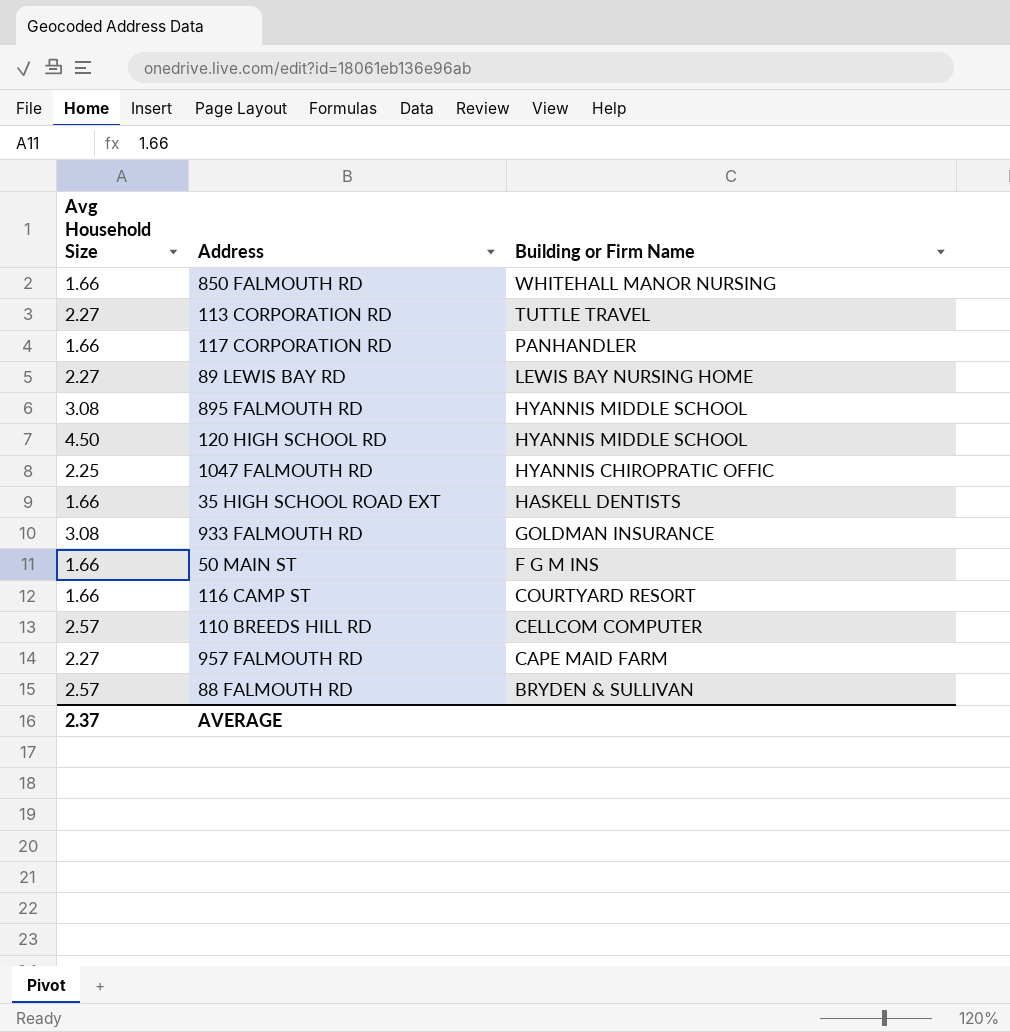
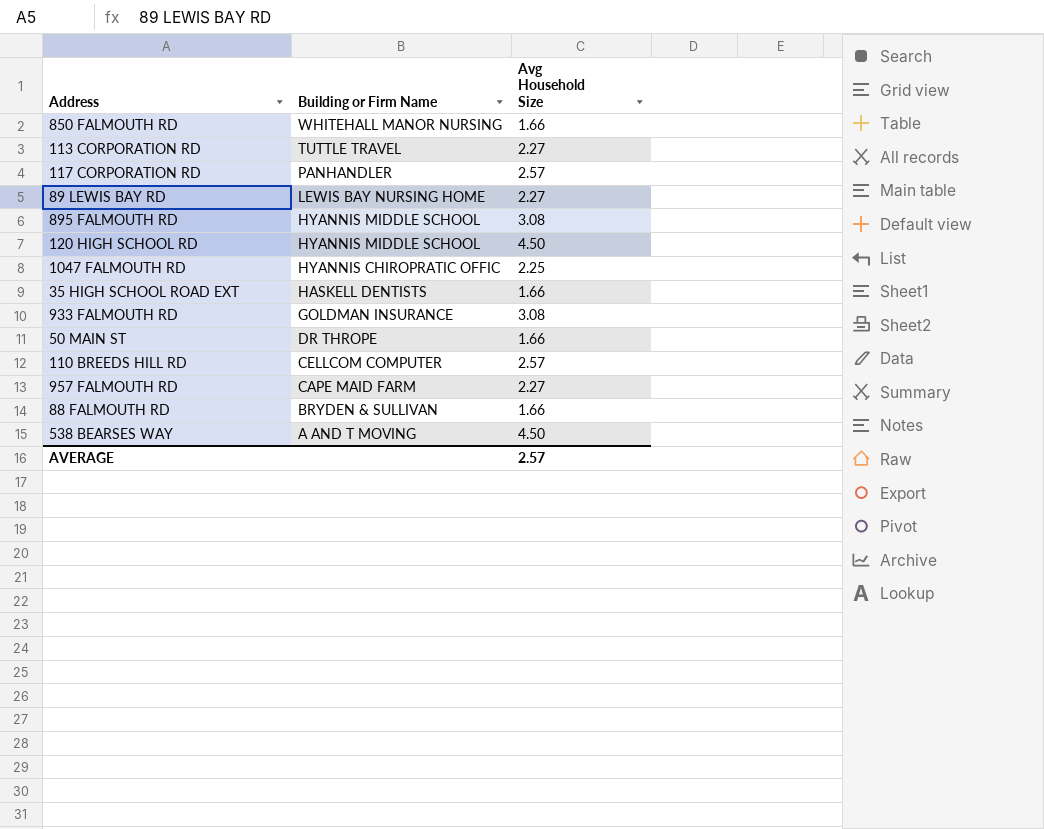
column Avg Household Size | position: 1 -> 3
row 116 CAMP ST: 1.66 | COURTYARD RESORT -> none
117 CORPORATION RD | Avg Household Size: 1.66 -> 2.57
50 MAIN ST | Building or Firm Name: F G M INS -> DR THROPE
88 FALMOUTH RD | Avg Household Size: 2.57 -> 1.66
row 538 BEARSES WAY: none -> A AND T MOVING | 4.50
AVERAGE | Avg Household Size: 2.37 -> 2.57

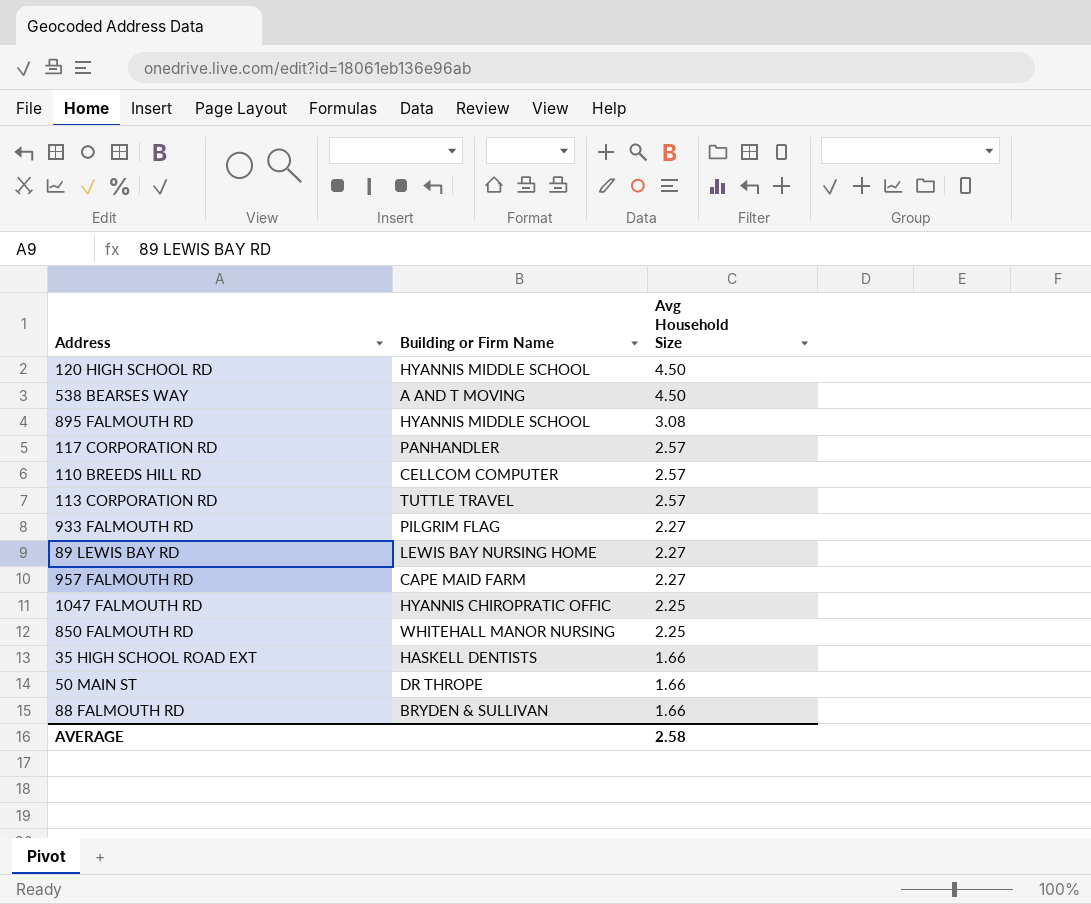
row order: Building or Firm Name descending -> Avg Household Size descending
113 CORPORATION RD | Avg Household Size: 2.27 -> 2.57
933 FALMOUTH RD | Building or Firm Name: GOLDMAN INSURANCE -> PILGRIM FLAG
933 FALMOUTH RD | Avg Household Size: 3.08 -> 2.27
850 FALMOUTH RD | Avg Household Size: 1.66 -> 2.25
AVERAGE | Avg Household Size: 2.57 -> 2.58

